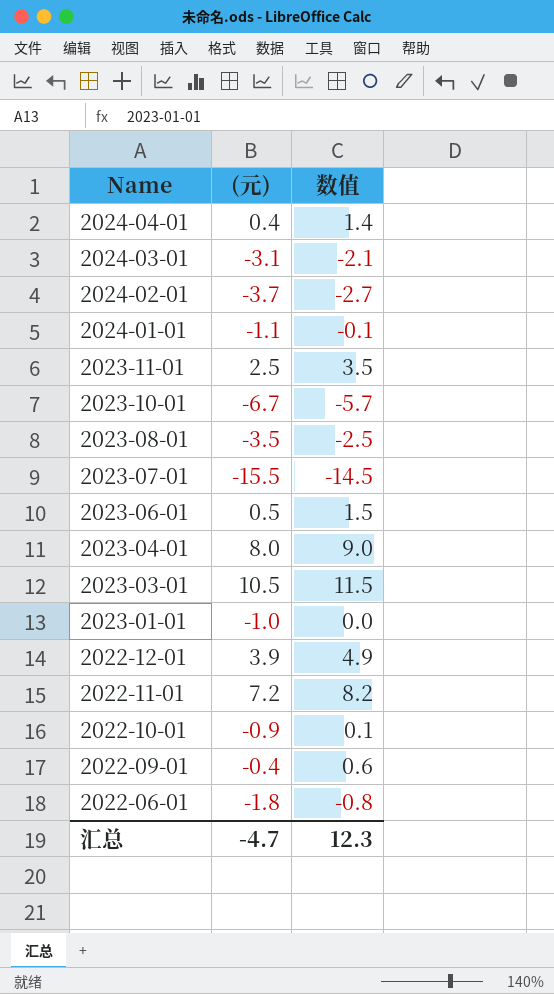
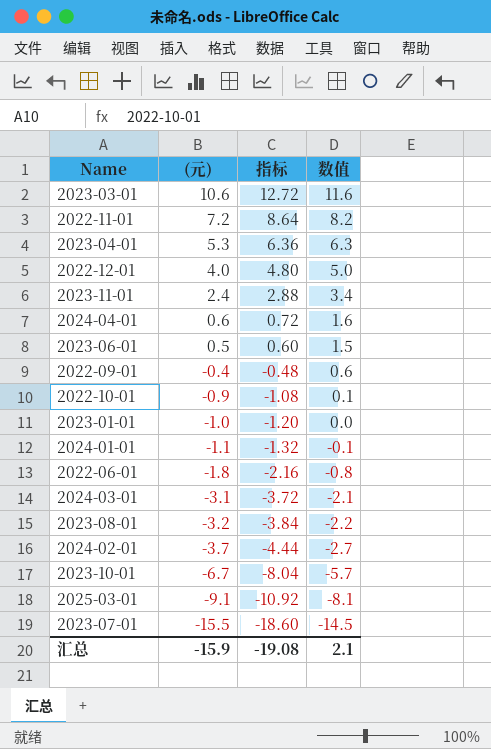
row order: Name descending -> (元) descending
column 指标 | formula: none -> [(元)] * 1.2
2023-03-01 | (元): 10.5 -> 10.6
2023-03-01 | 数值: 11.5 -> 11.6
2023-04-01 | (元): 8.0 -> 5.3
2023-04-01 | 数值: 9.0 -> 6.3
2022-12-01 | (元): 3.9 -> 4.0
2022-12-01 | 数值: 4.9 -> 5.0
2023-11-01 | (元): 2.5 -> 2.4
2023-11-01 | 数值: 3.5 -> 3.4
2024-04-01 | (元): 0.4 -> 0.6
2024-04-01 | 数值: 1.4 -> 1.6
2023-08-01 | (元): -3.5 -> -3.2
2023-08-01 | 数值: -2.5 -> -2.2
row 2025-03-01: none -> -9.1 | -10.92 | -8.1
汇总 | (元): -4.7 -> -15.9
汇总 | 数值: 12.3 -> 2.1

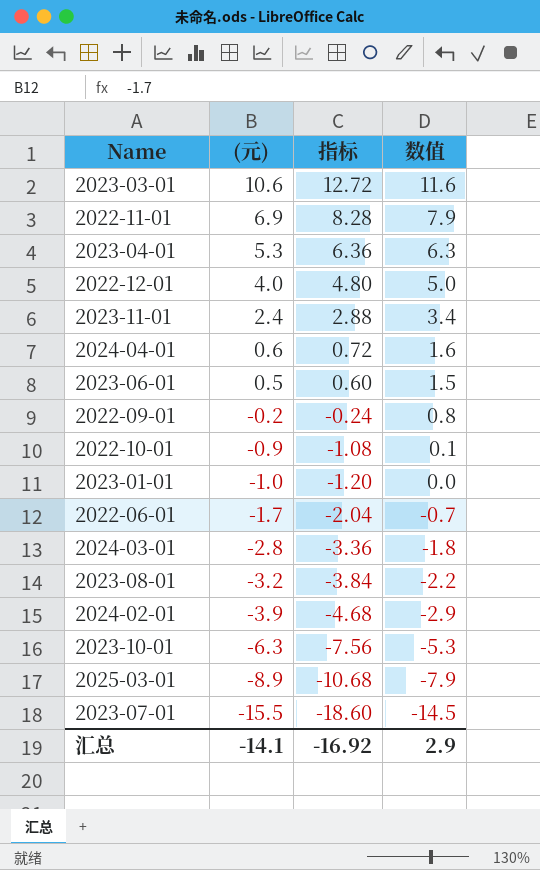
row 2024-01-01: -1.1 | -1.32 | -0.1 -> none
2022-11-01 | (元): 7.2 -> 6.9
2022-11-01 | 指标: 8.64 -> 8.28
2022-11-01 | 数值: 8.2 -> 7.9
2022-09-01 | (元): -0.4 -> -0.2
2022-09-01 | 指标: -0.48 -> -0.24
2022-09-01 | 数值: 0.6 -> 0.8
2022-06-01 | (元): -1.8 -> -1.7
2022-06-01 | 指标: -2.16 -> -2.04
2022-06-01 | 数值: -0.8 -> -0.7
2024-03-01 | (元): -3.1 -> -2.8
2024-03-01 | 指标: -3.72 -> -3.36
2024-03-01 | 数值: -2.1 -> -1.8
2024-02-01 | (元): -3.7 -> -3.9
2024-02-01 | 指标: -4.44 -> -4.68
2024-02-01 | 数值: -2.7 -> -2.9
2023-10-01 | (元): -6.7 -> -6.3
2023-10-01 | 指标: -8.04 -> -7.56
2023-10-01 | 数值: -5.7 -> -5.3
2025-03-01 | (元): -9.1 -> -8.9
2025-03-01 | 指标: -10.92 -> -10.68
2025-03-01 | 数值: -8.1 -> -7.9
汇总 | (元): -15.9 -> -14.1
汇总 | 指标: -19.08 -> -16.92
汇总 | 数值: 2.1 -> 2.9

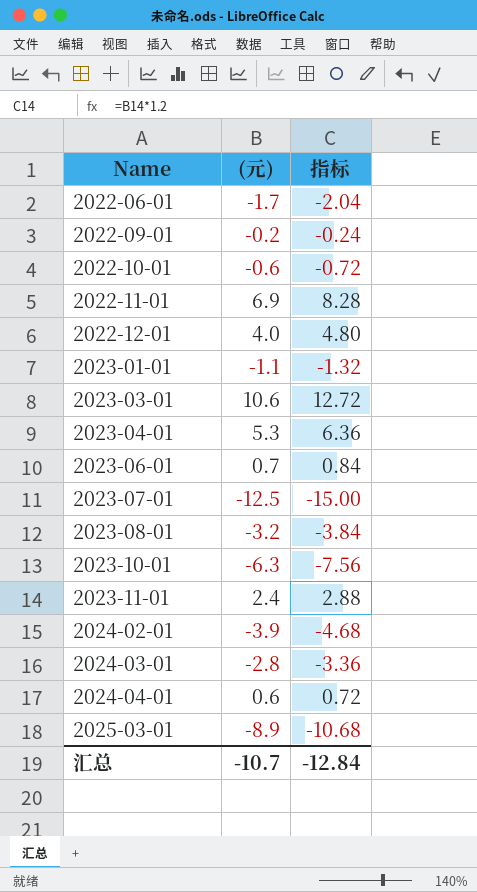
row order: (元) descending -> Name ascending
column 数值 | formula: [(元)] + 1 -> none
2022-10-01 | (元): -0.9 -> -0.6
2022-10-01 | 指标: -1.08 -> -0.72
2023-01-01 | (元): -1.0 -> -1.1
2023-01-01 | 指标: -1.20 -> -1.32
2023-06-01 | (元): 0.5 -> 0.7
2023-06-01 | 指标: 0.60 -> 0.84
2023-07-01 | (元): -15.5 -> -12.5
2023-07-01 | 指标: -18.60 -> -15.00
汇总 | (元): -14.1 -> -10.7
汇总 | 指标: -16.92 -> -12.84

